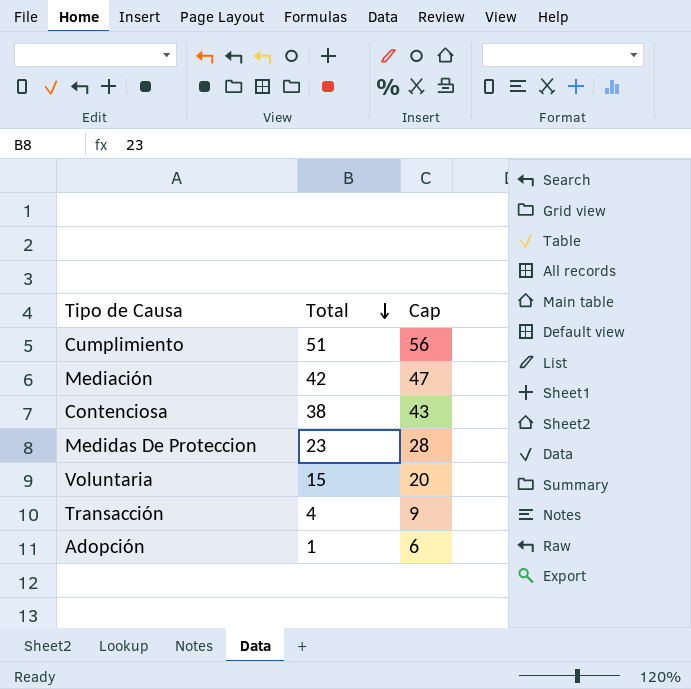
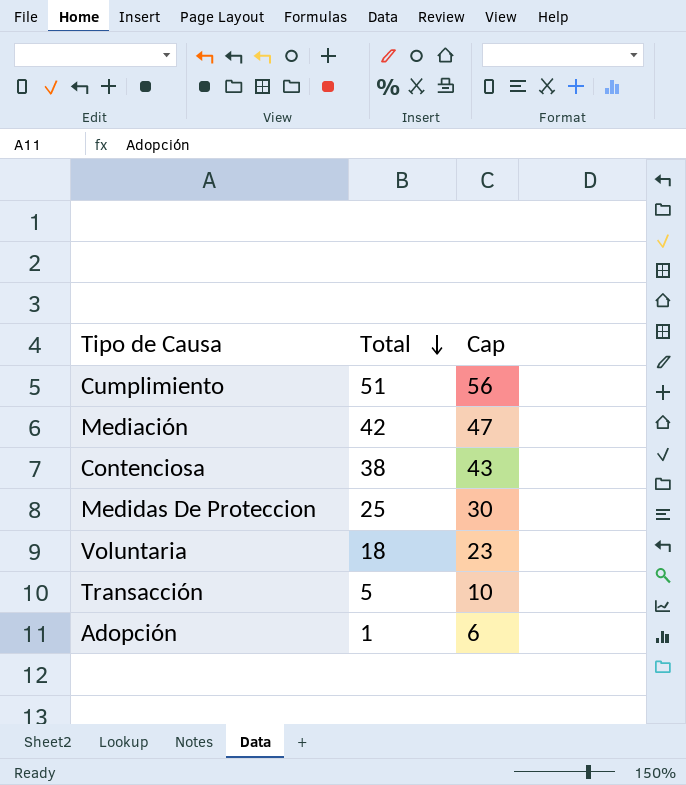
Medidas De Proteccion | Total: 23 -> 25
Medidas De Proteccion | Cap: 28 -> 30
Voluntaria | Total: 15 -> 18
Voluntaria | Cap: 20 -> 23
Transacción | Total: 4 -> 5
Transacción | Cap: 9 -> 10

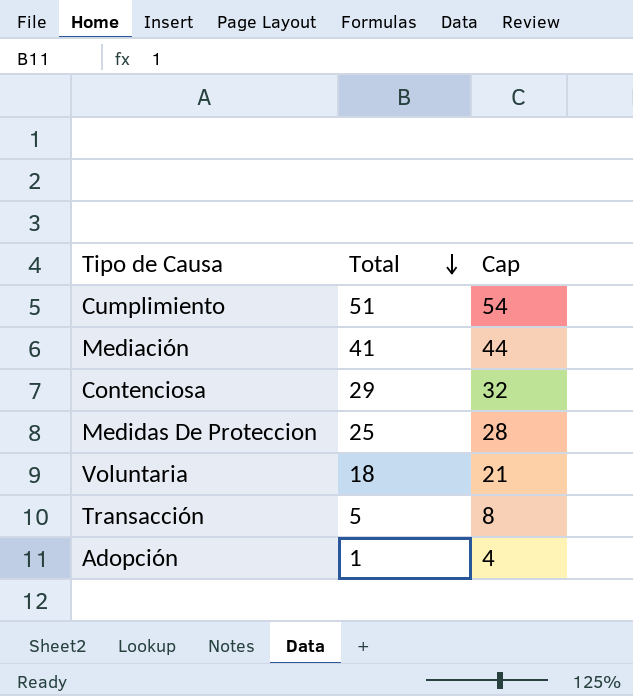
column Cap | formula: [Total] + 5 -> [Total] + 3
Mediación | Total: 42 -> 41
Contenciosa | Total: 38 -> 29

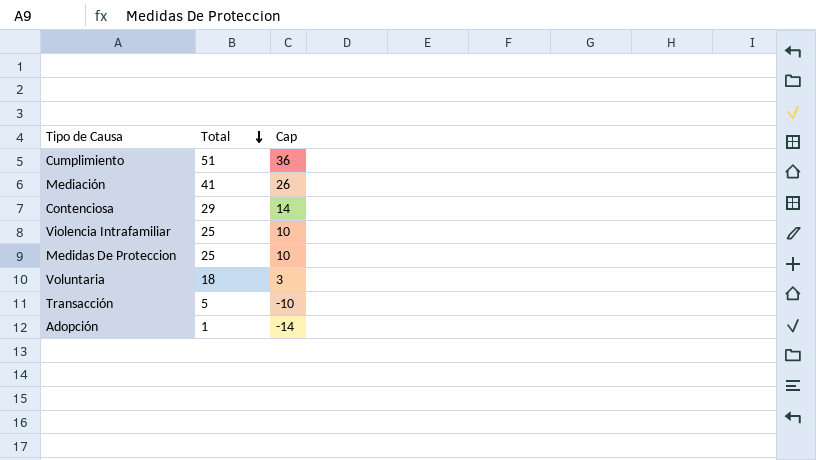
column Cap | formula: [Total] + 3 -> [Total] - 15
row Violencia Intrafamiliar: none -> 25 | 10

